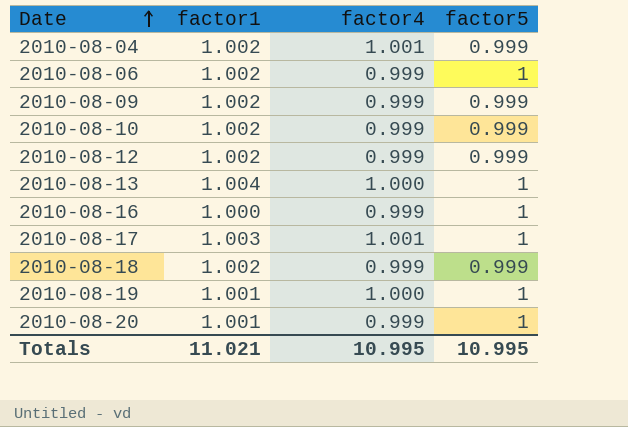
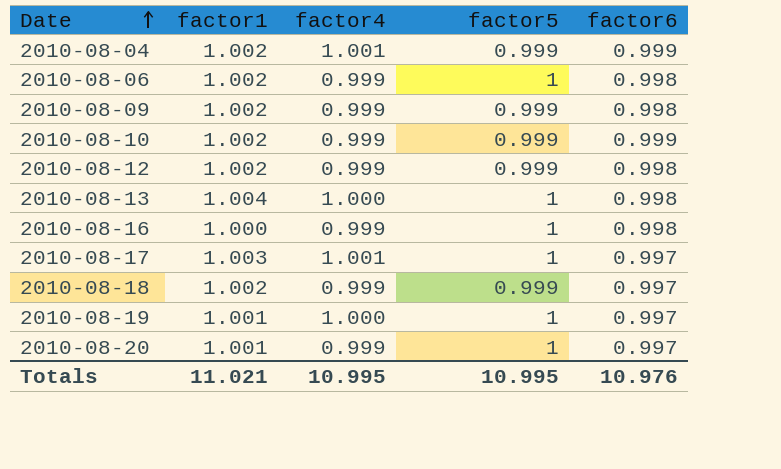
column factor6 | position: none -> 5

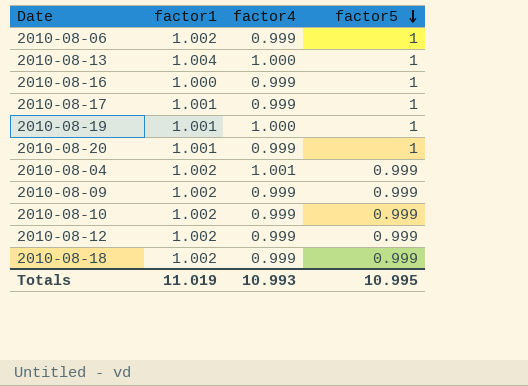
row order: Date ascending -> factor5 descending
column factor6 | position: 5 -> none
2010-08-17 | factor1: 1.003 -> 1.001
2010-08-17 | factor4: 1.001 -> 0.999
Totals | factor1: 11.021 -> 11.019
Totals | factor4: 10.995 -> 10.993

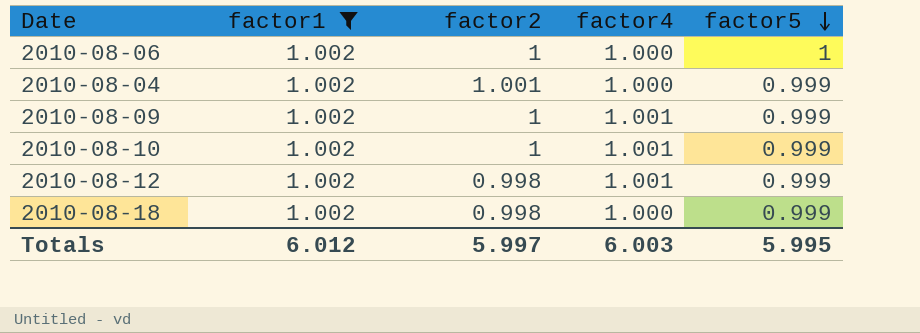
filter: none -> factor1 = 1.002
column factor2 | position: none -> 3
2010-08-06 | factor4: 0.999 -> 1.000
2010-08-04 | factor4: 1.001 -> 1.000
2010-08-09 | factor4: 0.999 -> 1.001
2010-08-10 | factor4: 0.999 -> 1.001
2010-08-12 | factor4: 0.999 -> 1.001
2010-08-18 | factor4: 0.999 -> 1.000
Totals | factor1: 11.019 -> 6.012
Totals | factor4: 10.993 -> 6.003
Totals | factor5: 10.995 -> 5.995

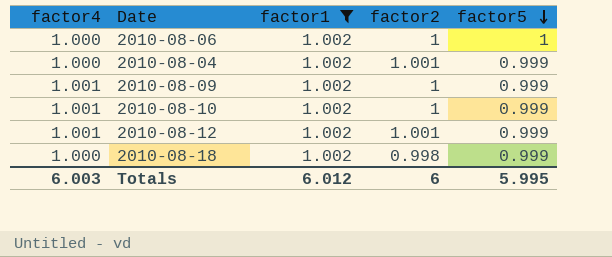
column factor4 | position: 4 -> 1
2010-08-12 | factor2: 0.998 -> 1.001
Totals | factor2: 5.997 -> 6

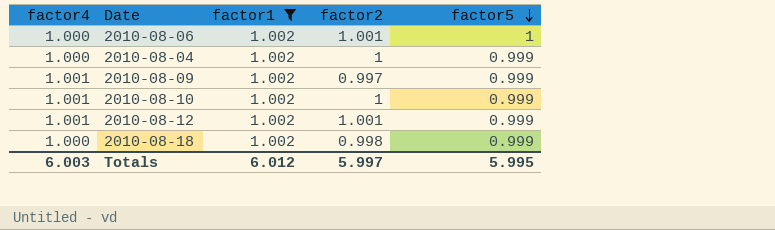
2010-08-06 | factor2: 1 -> 1.001
2010-08-04 | factor2: 1.001 -> 1
2010-08-09 | factor2: 1 -> 0.997
Totals | factor2: 6 -> 5.997

